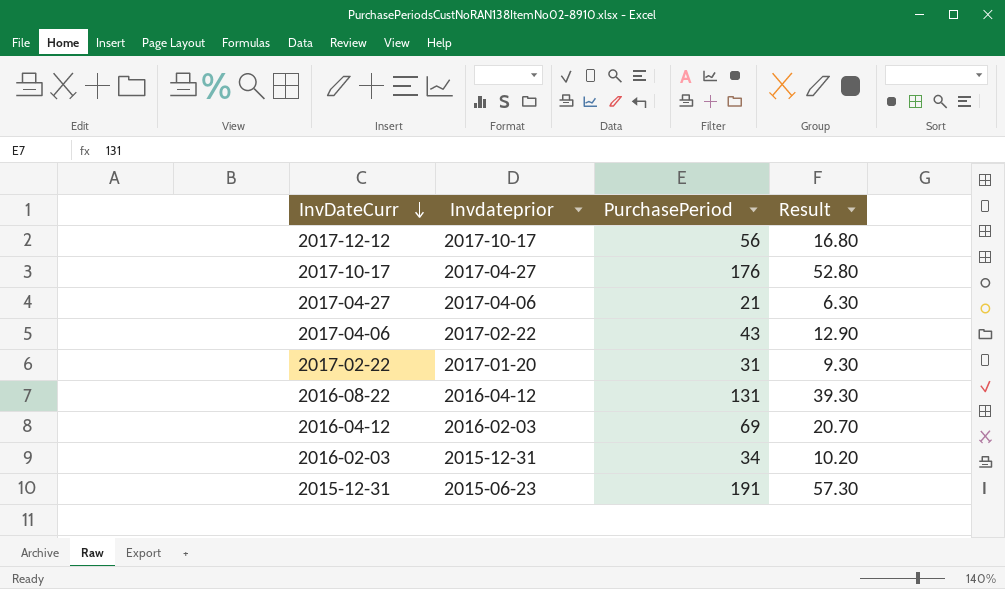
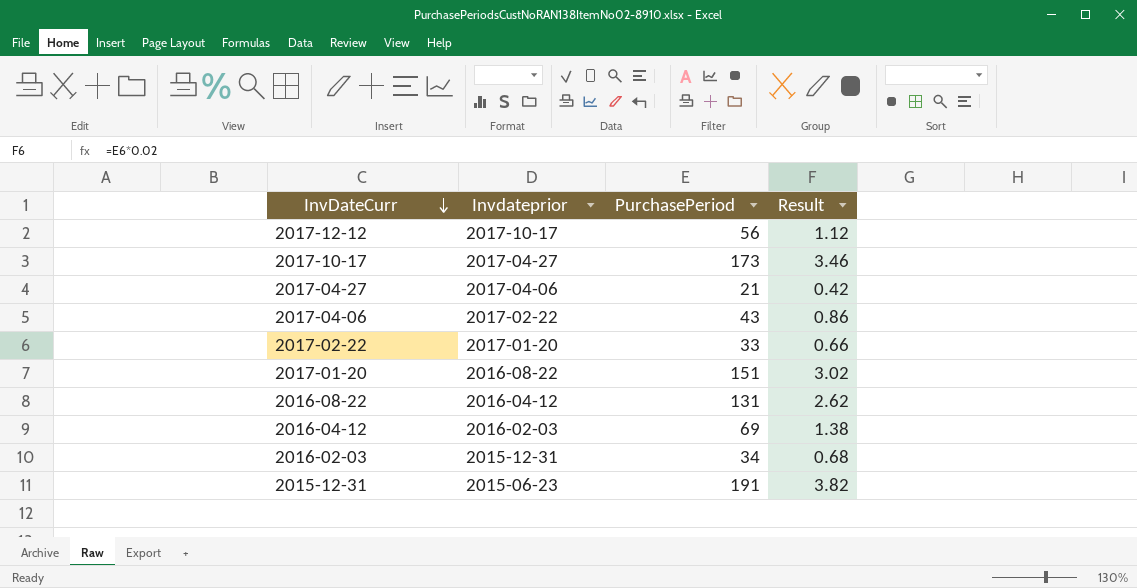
column Result | formula: [PurchasePeriod] * 0.3 -> [PurchasePeriod] * 0.02
2017-10-17 | PurchasePeriod: 176 -> 173
2017-02-22 | PurchasePeriod: 31 -> 33
row 2017-01-20: none -> 2016-08-22 | 151 | 3.02

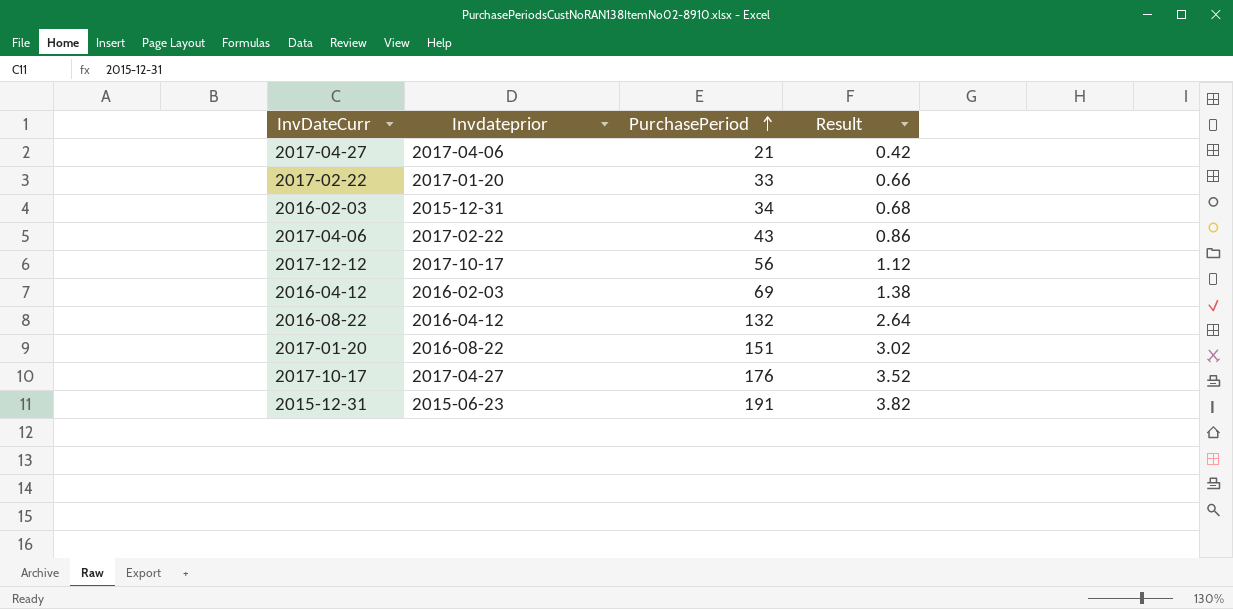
row order: InvDateCurr descending -> PurchasePeriod ascending
2016-08-22 | PurchasePeriod: 131 -> 132
2016-08-22 | Result: 2.62 -> 2.64
2017-10-17 | PurchasePeriod: 173 -> 176
2017-10-17 | Result: 3.46 -> 3.52

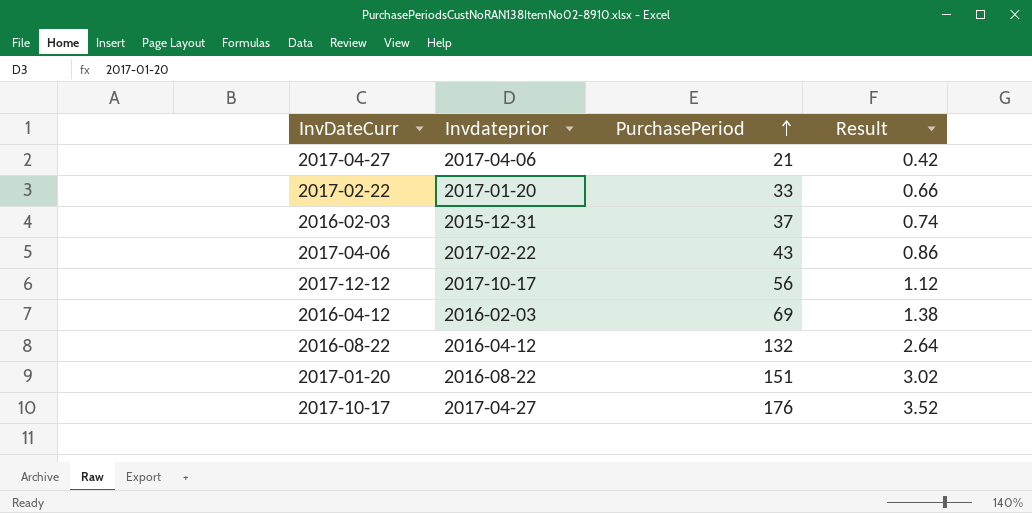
row 2015-12-31: 2015-06-23 | 191 | 3.82 -> none
2016-02-03 | PurchasePeriod: 34 -> 37
2016-02-03 | Result: 0.68 -> 0.74

